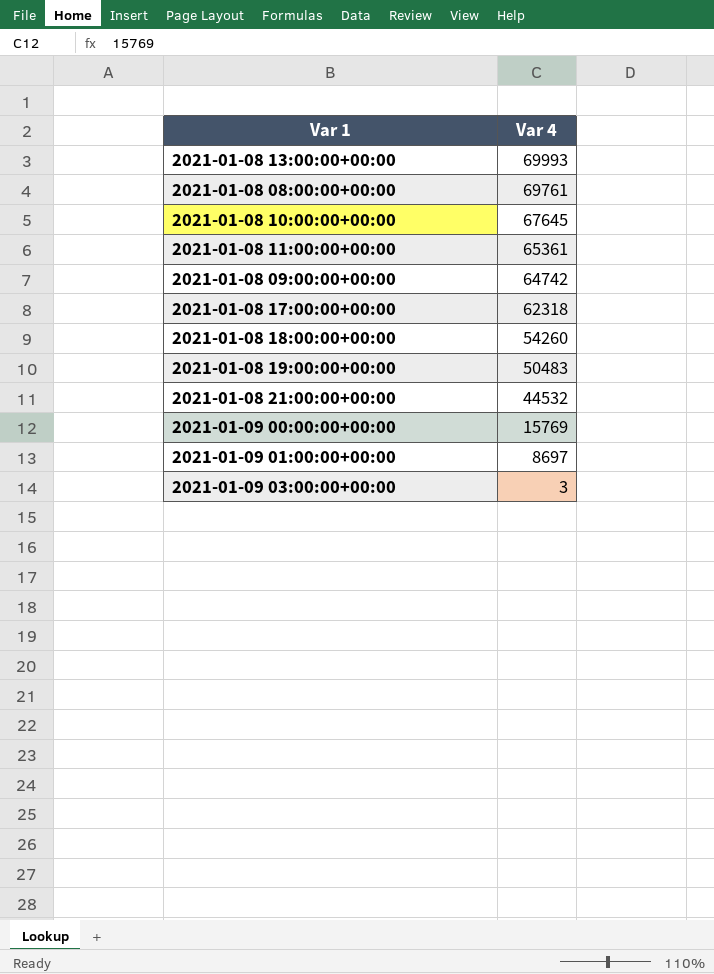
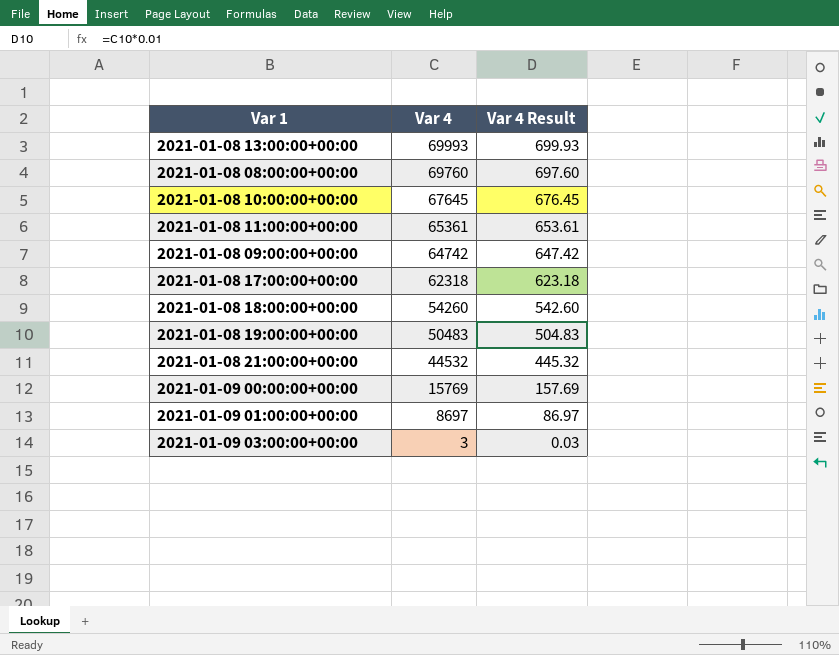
column Var 4 Result | formula: none -> [Var 4] * 0.01
2021-01-08 08:00:00+00:00 | Var 4: 69761 -> 69760

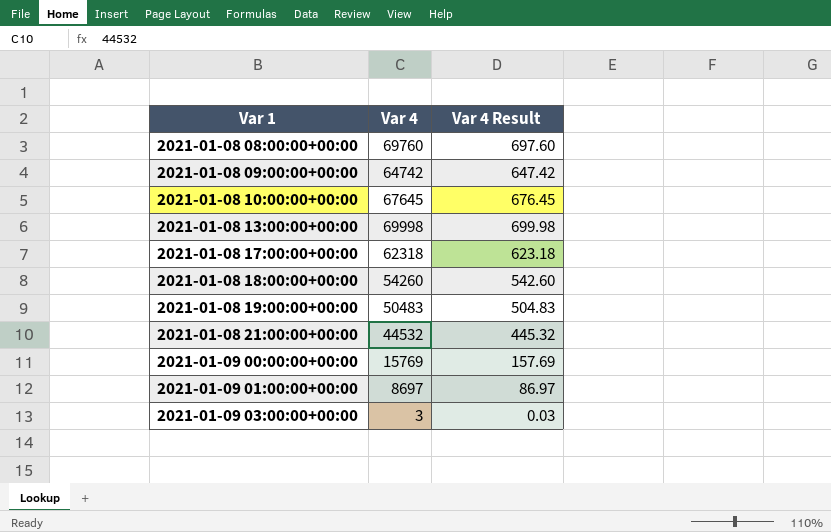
row order: Var 4 descending -> Var 1 ascending
row 2021-01-08 11:00:00+00:00: 65361 | 653.61 -> none
2021-01-08 13:00:00+00:00 | Var 4: 69993 -> 69998
2021-01-08 13:00:00+00:00 | Var 4 Result: 699.93 -> 699.98

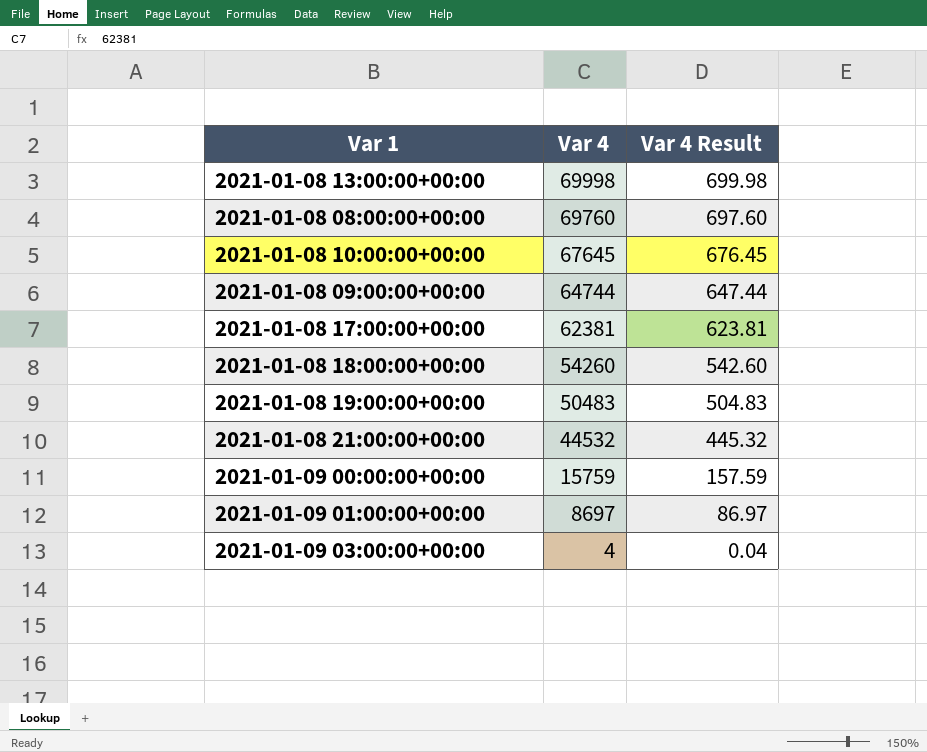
row order: Var 1 ascending -> Var 4 descending
2021-01-08 09:00:00+00:00 | Var 4: 64742 -> 64744
2021-01-08 09:00:00+00:00 | Var 4 Result: 647.42 -> 647.44
2021-01-08 17:00:00+00:00 | Var 4: 62318 -> 62381
2021-01-08 17:00:00+00:00 | Var 4 Result: 623.18 -> 623.81
2021-01-09 00:00:00+00:00 | Var 4: 15769 -> 15759
2021-01-09 00:00:00+00:00 | Var 4 Result: 157.69 -> 157.59
2021-01-09 03:00:00+00:00 | Var 4: 3 -> 4
2021-01-09 03:00:00+00:00 | Var 4 Result: 0.03 -> 0.04

